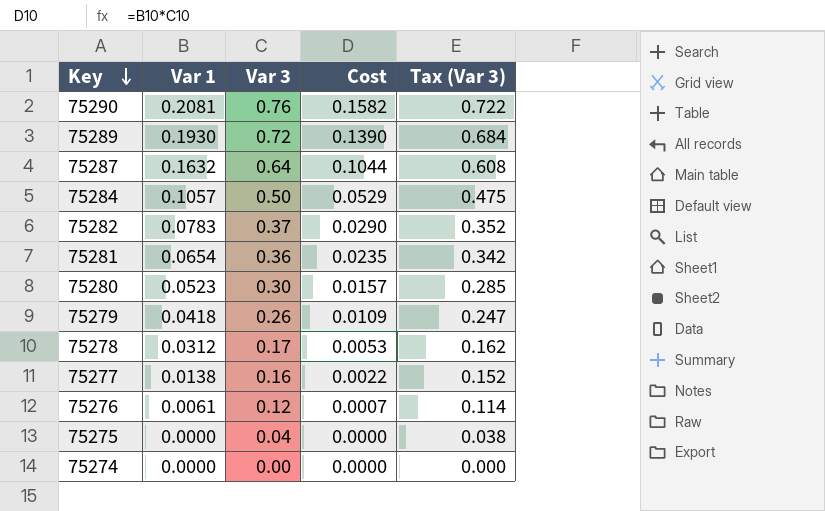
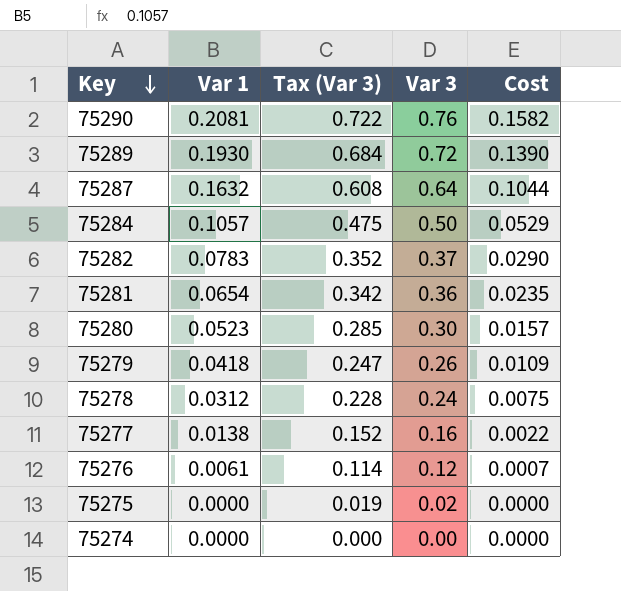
column Tax (Var 3) | position: 5 -> 3
75278 | Tax (Var 3): 0.162 -> 0.228
75278 | Var 3: 0.17 -> 0.24
75278 | Cost: 0.0053 -> 0.0075
75275 | Tax (Var 3): 0.038 -> 0.019
75275 | Var 3: 0.04 -> 0.02

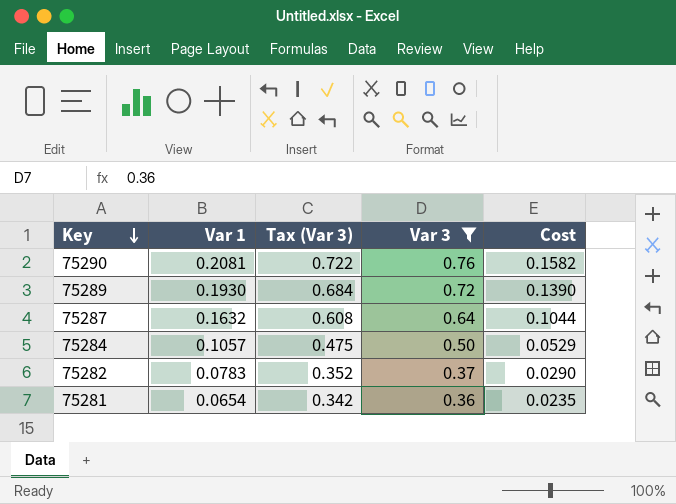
filter: none -> Var 3 >= 0.36

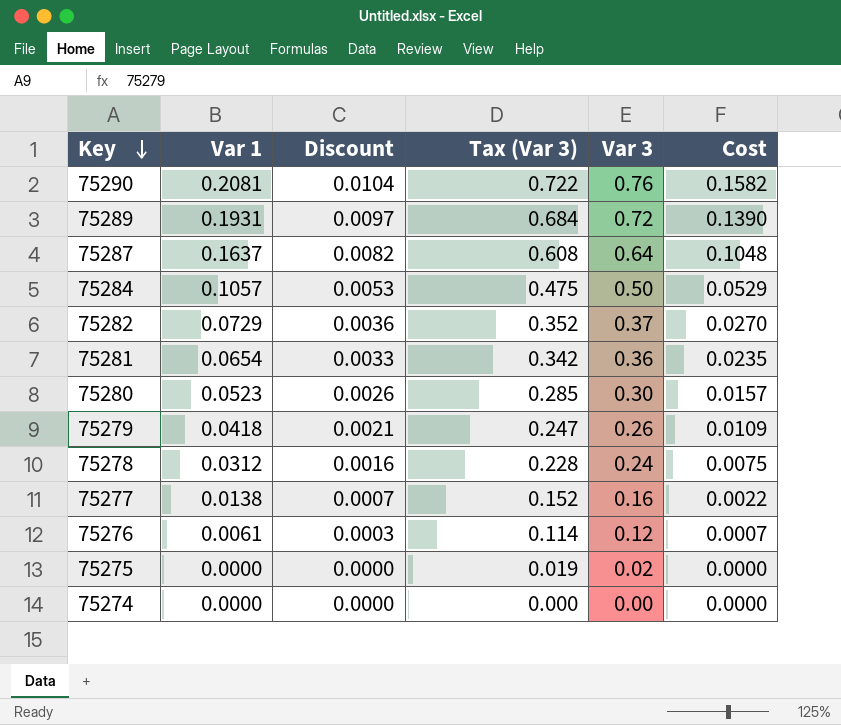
filter: Var 3 >= 0.36 -> none
column Discount | formula: none -> [Var 1] * 0.05
75289 | Var 1: 0.1930 -> 0.1931
75287 | Var 1: 0.1632 -> 0.1637
75287 | Cost: 0.1044 -> 0.1048
75282 | Var 1: 0.0783 -> 0.0729
75282 | Cost: 0.0290 -> 0.0270

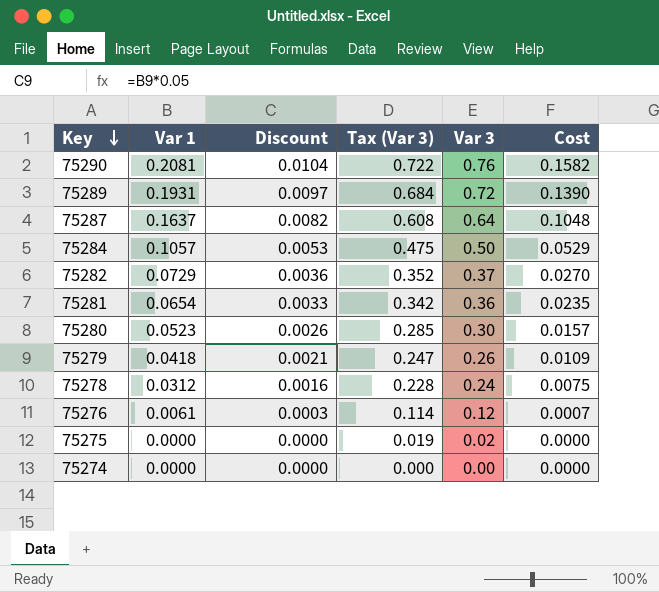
row 75277: 0.0138 | 0.0007 | 0.152 | 0.16 | 0.0022 -> none

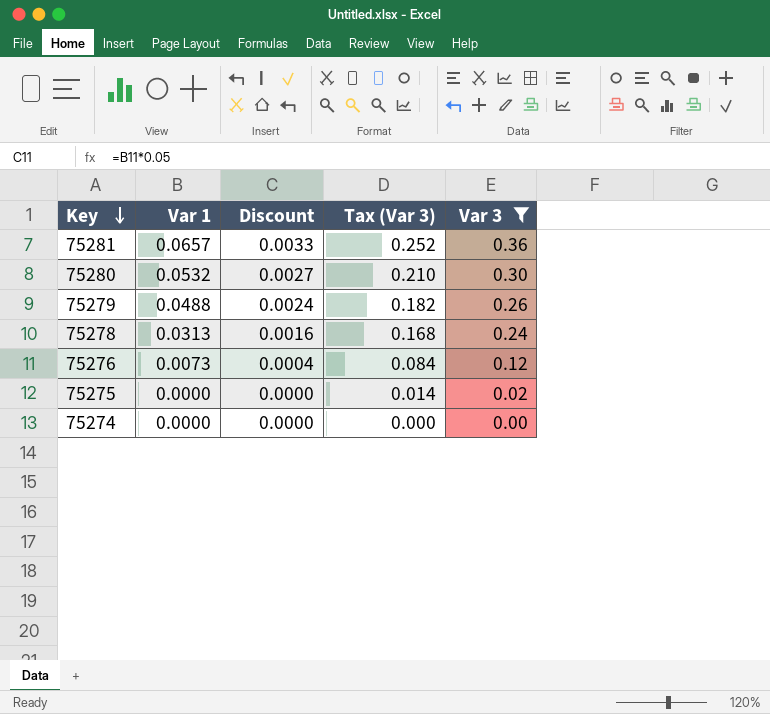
filter: none -> Var 3 <= 0.36
column Cost | formula: [Var 1] * [Var 3] -> none
column Tax (Var 3) | formula: [Var 3] * 0.95 -> [Var 3] * 0.7
75281 | Var 1: 0.0654 -> 0.0657
75280 | Var 1: 0.0523 -> 0.0532
75280 | Discount: 0.0026 -> 0.0027
75279 | Var 1: 0.0418 -> 0.0488
75279 | Discount: 0.0021 -> 0.0024
75278 | Var 1: 0.0312 -> 0.0313
75276 | Var 1: 0.0061 -> 0.0073
75276 | Discount: 0.0003 -> 0.0004

